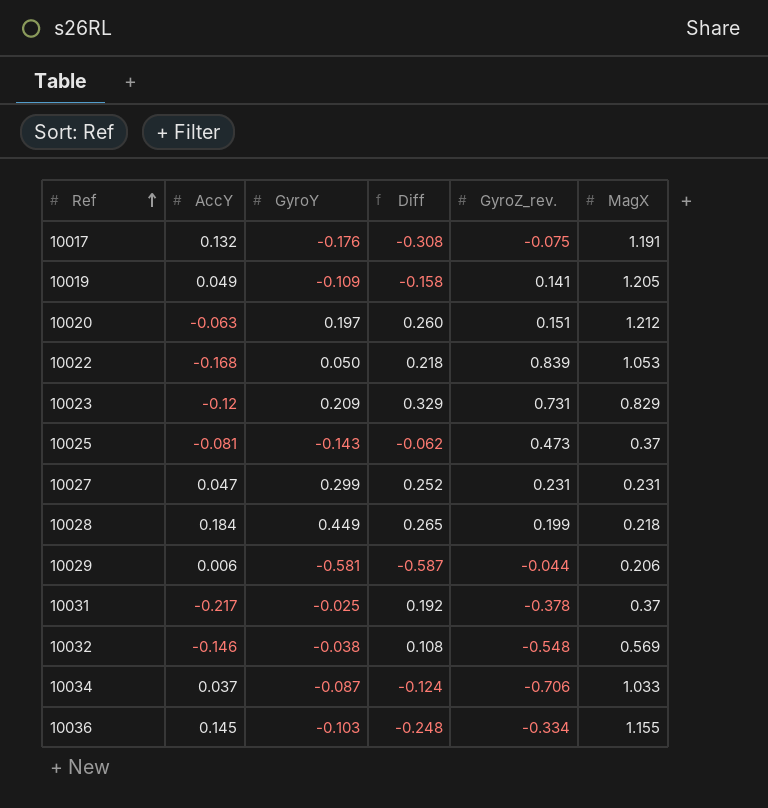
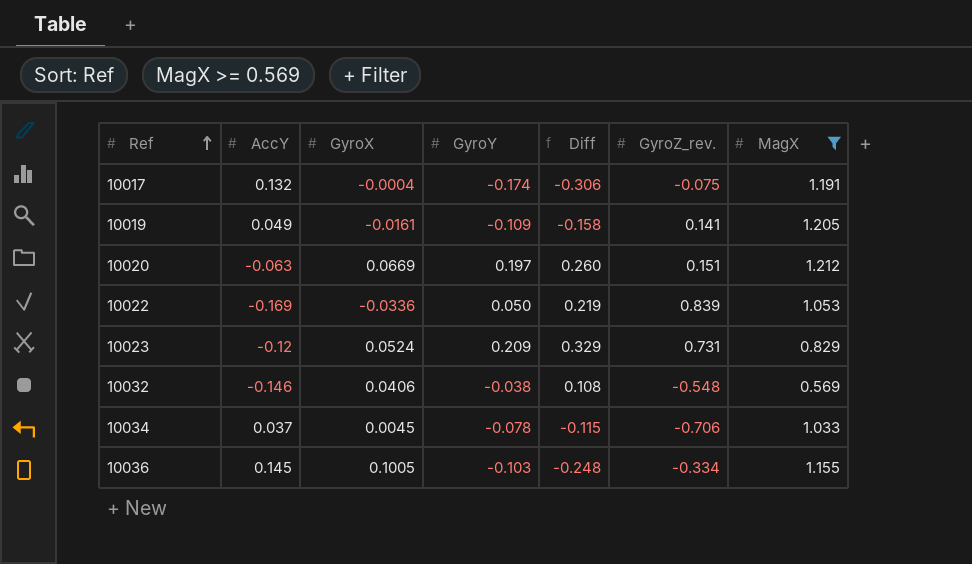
filter: none -> MagX >= 0.569
column GyroX | position: none -> 3
10017 | GyroY: -0.176 -> -0.174
10017 | Diff: -0.308 -> -0.306
10022 | AccY: -0.168 -> -0.169
10022 | Diff: 0.218 -> 0.219
10034 | GyroY: -0.087 -> -0.078
10034 | Diff: -0.124 -> -0.115

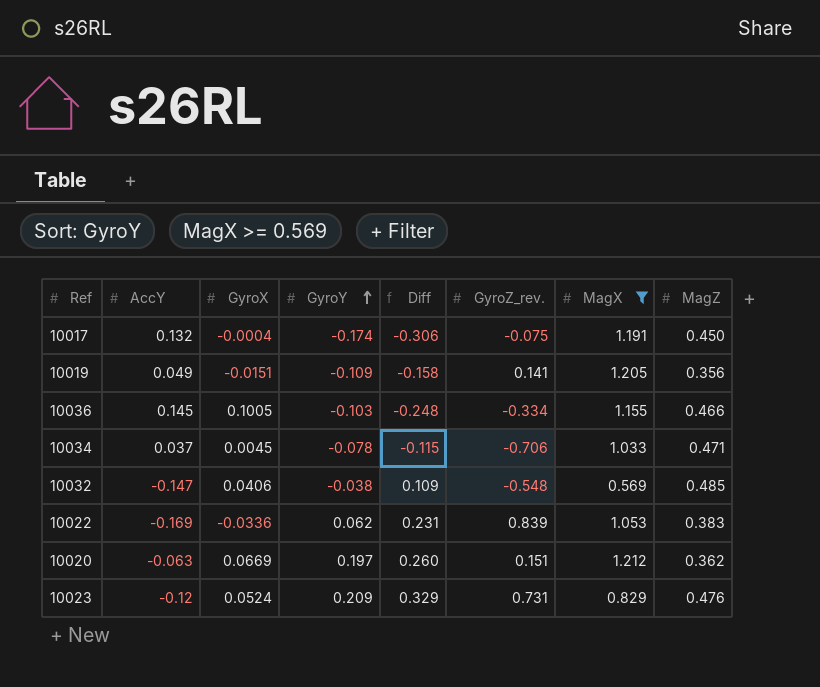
row order: Ref ascending -> GyroY ascending
column MagZ | position: none -> 8
10019 | GyroX: -0.0161 -> -0.0151
10032 | AccY: -0.146 -> -0.147
10032 | Diff: 0.108 -> 0.109
10022 | GyroY: 0.050 -> 0.062
10022 | Diff: 0.219 -> 0.231

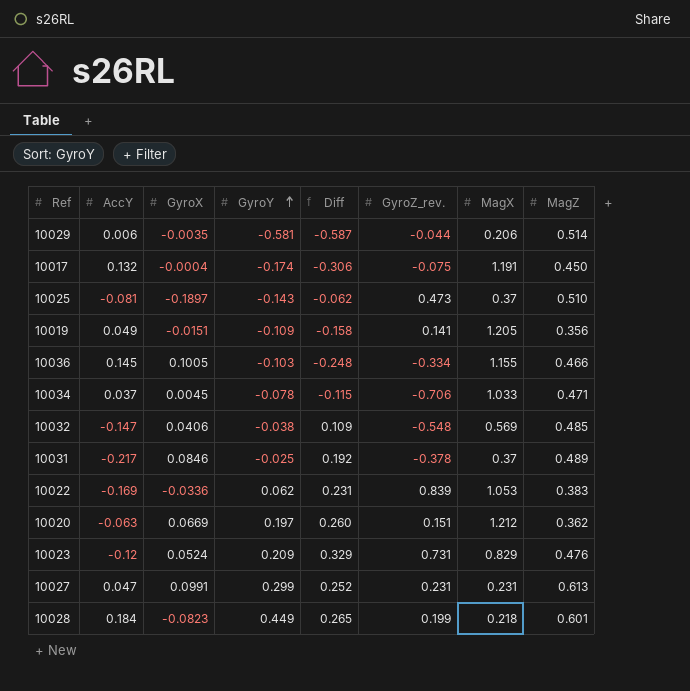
filter: MagX >= 0.569 -> none

